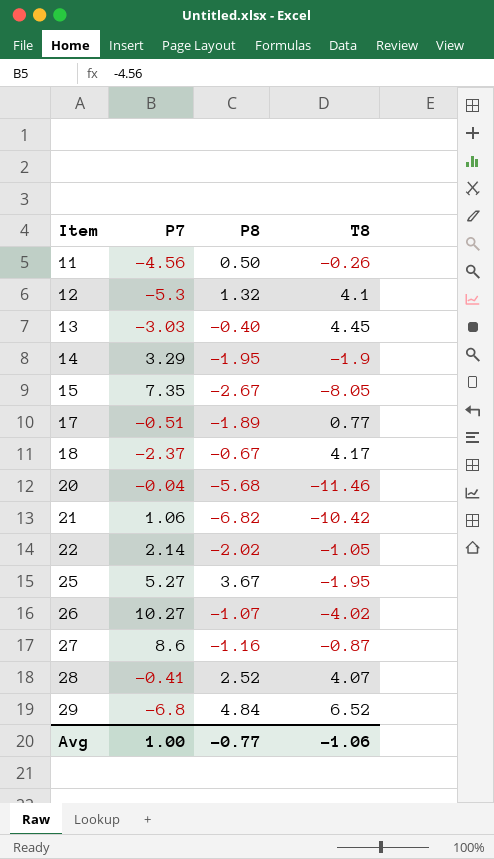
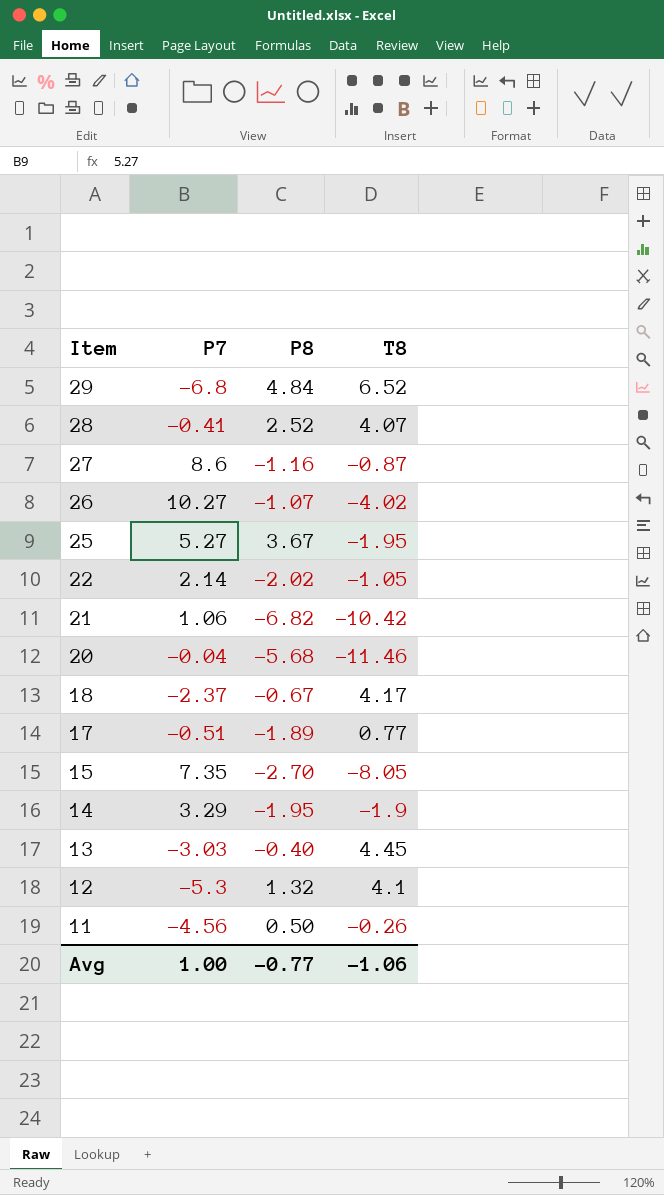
row order: Item ascending -> Item descending
15 | P8: -2.67 -> -2.70

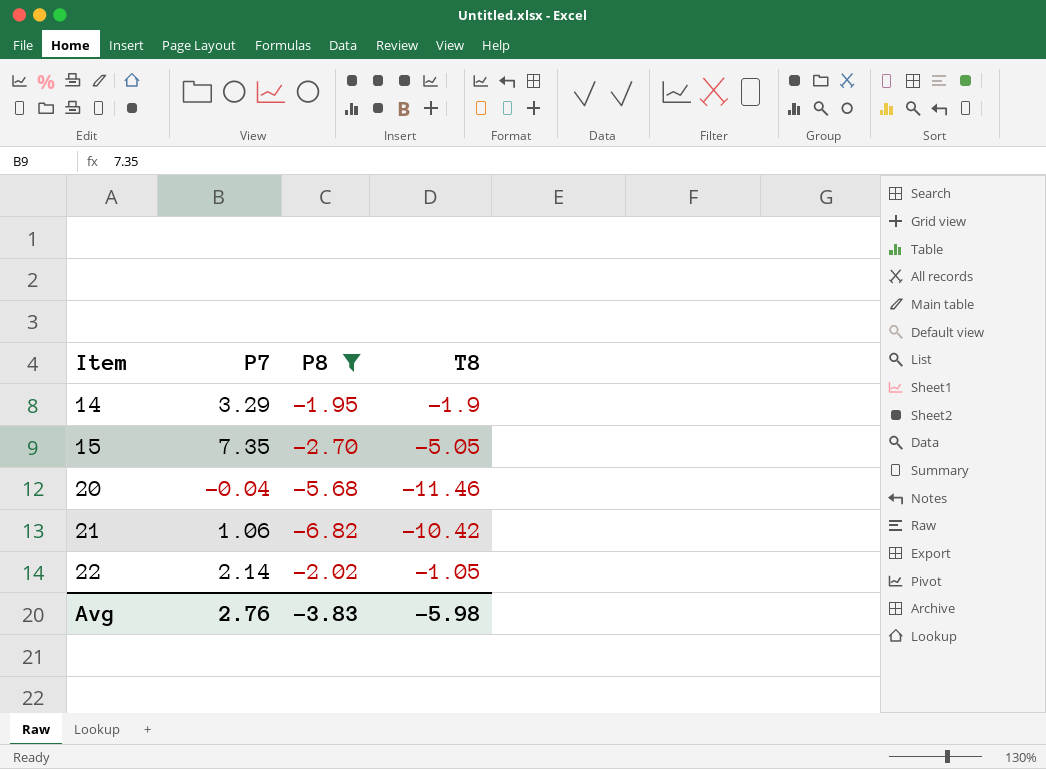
filter: none -> P8 <= -1.95
row order: Item descending -> Item ascending
15 | T8: -8.05 -> -5.05
Avg | P7: 1.00 -> 2.76
Avg | P8: -0.77 -> -3.83
Avg | T8: -1.06 -> -5.98

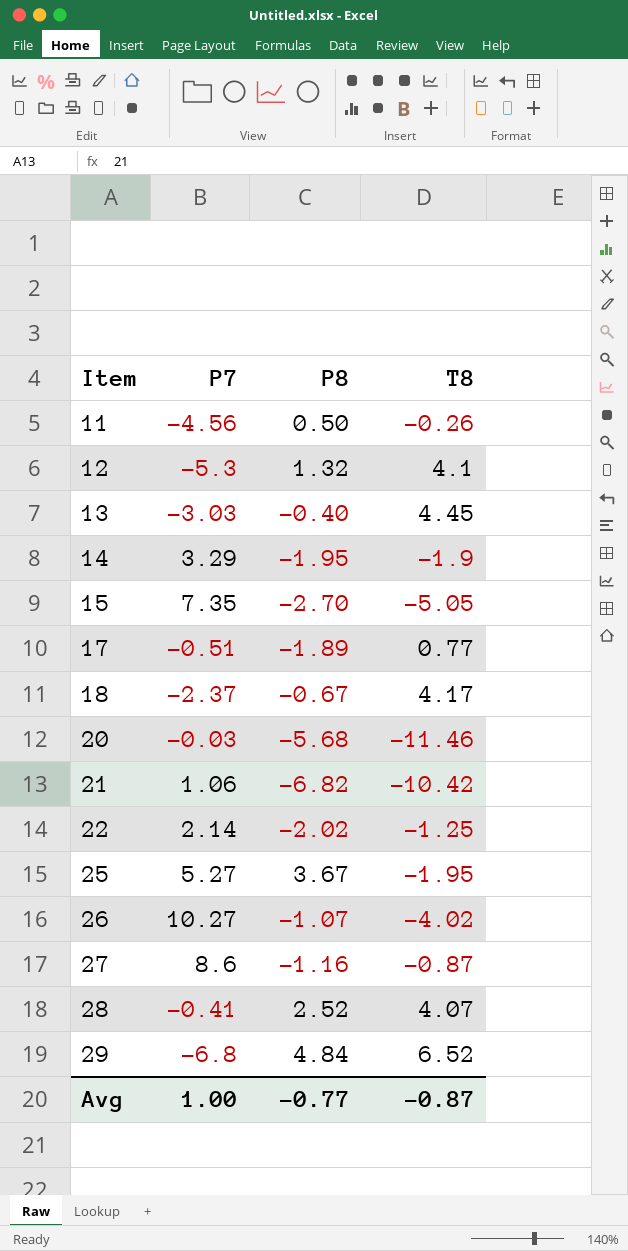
filter: P8 <= -1.95 -> none
20 | P7: -0.04 -> -0.03
22 | T8: -1.05 -> -1.25
Avg | P7: 2.76 -> 1.00
Avg | P8: -3.83 -> -0.77
Avg | T8: -5.98 -> -0.87

